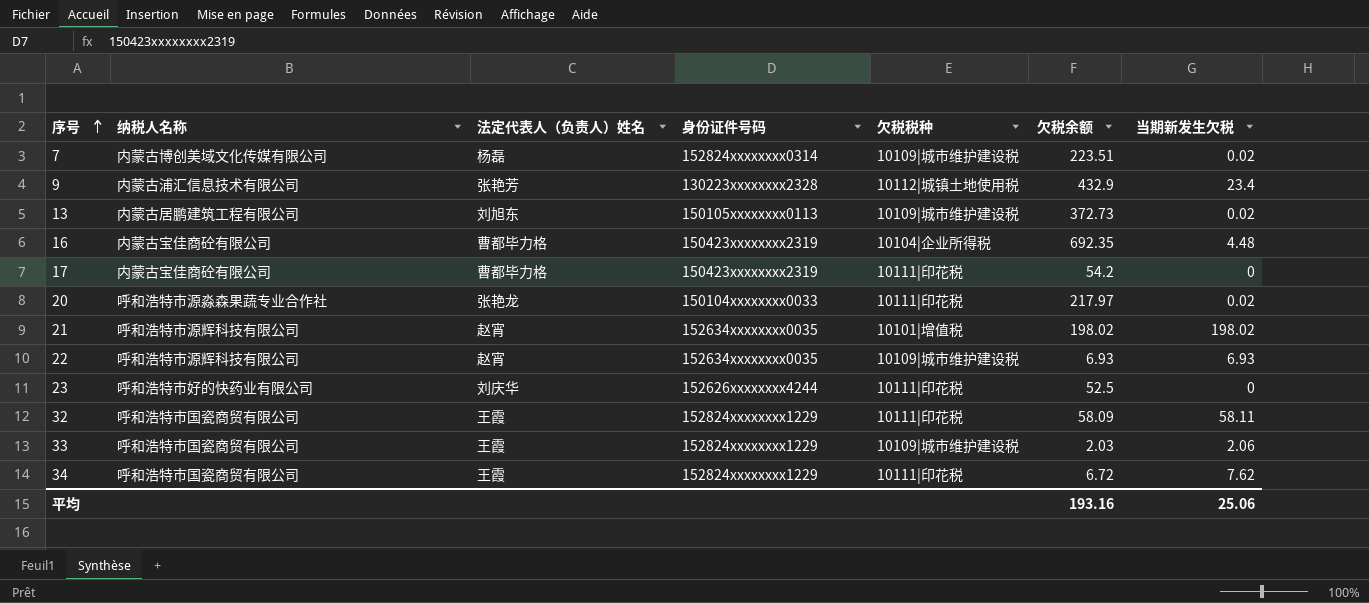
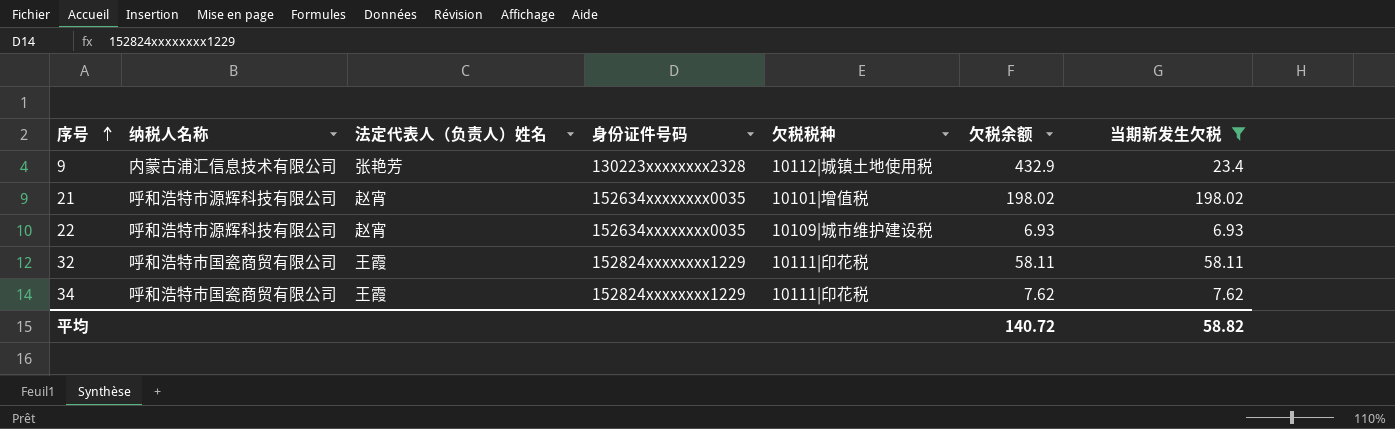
filter: none -> 当期新发生欠税 >= 6.93
32 | 欠税余额: 58.09 -> 58.11
34 | 欠税余额: 6.72 -> 7.62
平均 | 欠税余额: 193.16 -> 140.72
平均 | 当期新发生欠税: 25.06 -> 58.82

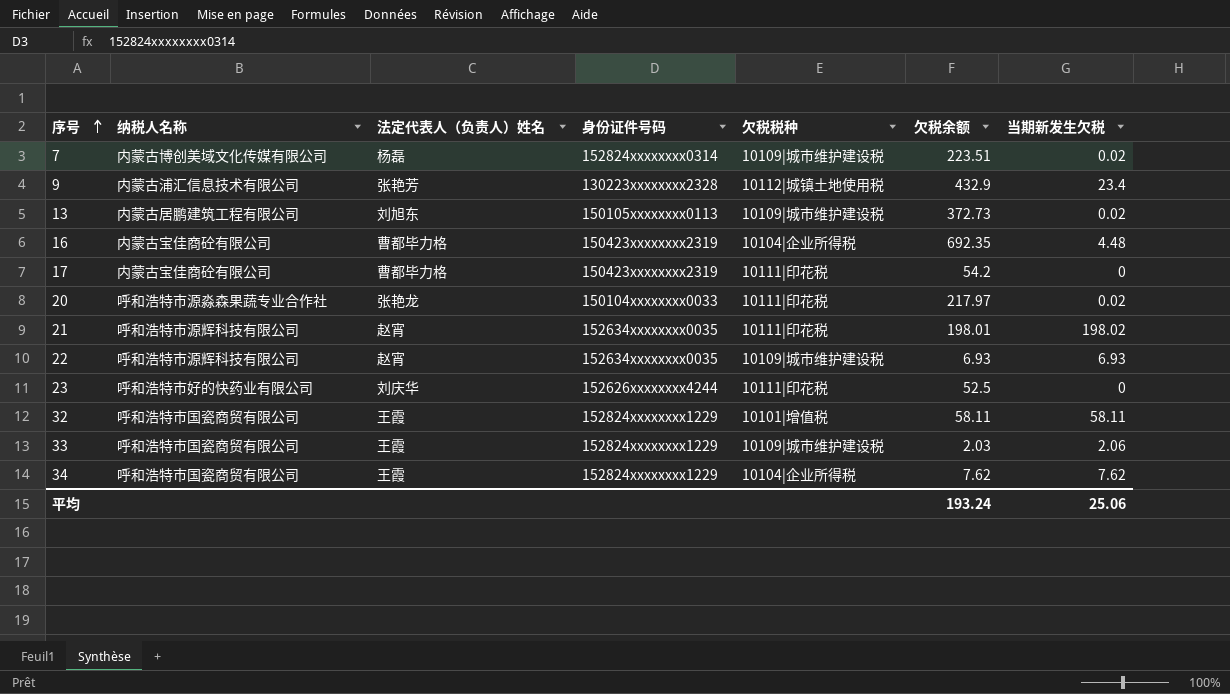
filter: 当期新发生欠税 >= 6.93 -> none
21 | 欠税税种: 10101|增值税 -> 10111|印花税
21 | 欠税余额: 198.02 -> 198.01
32 | 欠税税种: 10111|印花税 -> 10101|增值税
34 | 欠税税种: 10111|印花税 -> 10104|企业所得税
平均 | 欠税余额: 140.72 -> 193.24
平均 | 当期新发生欠税: 58.82 -> 25.06

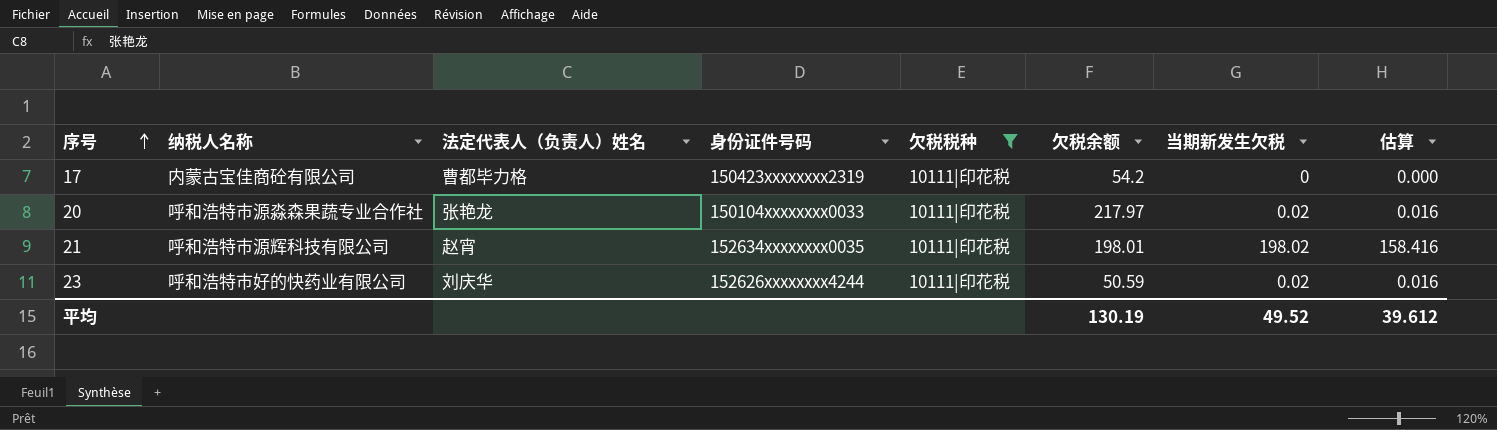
filter: none -> 欠税税种 = 10111|印花税
column 估算 | formula: none -> [当期新发生欠税] * 0.8
23 | 欠税余额: 52.5 -> 50.59
23 | 当期新发生欠税: 0 -> 0.02
平均 | 欠税余额: 193.24 -> 130.19
平均 | 当期新发生欠税: 25.06 -> 49.52

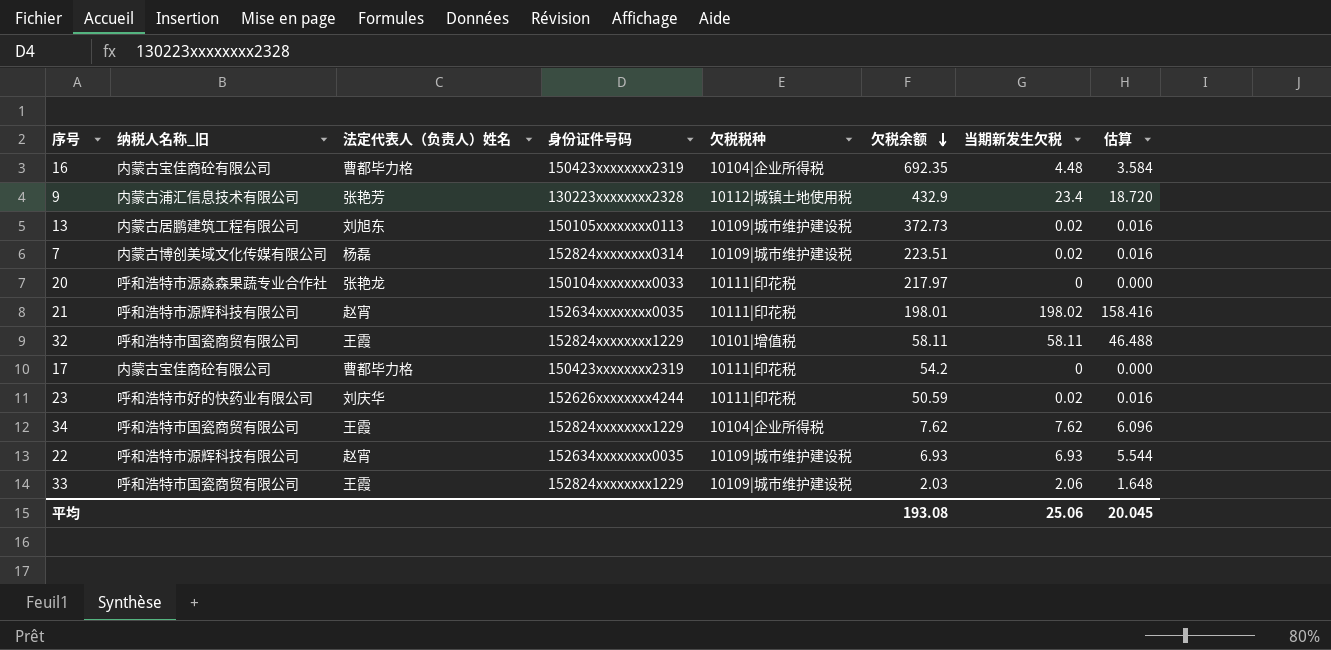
filter: 欠税税种 = 10111|印花税 -> none
row order: 序号 ascending -> 欠税余额 descending
column name: 纳税人名称 -> 纳税人名称_旧
20 | 当期新发生欠税: 0.02 -> 0
20 | 估算: 0.016 -> 0.000
平均 | 欠税余额: 130.19 -> 193.08
平均 | 当期新发生欠税: 49.52 -> 25.06
平均 | 估算: 39.612 -> 20.045

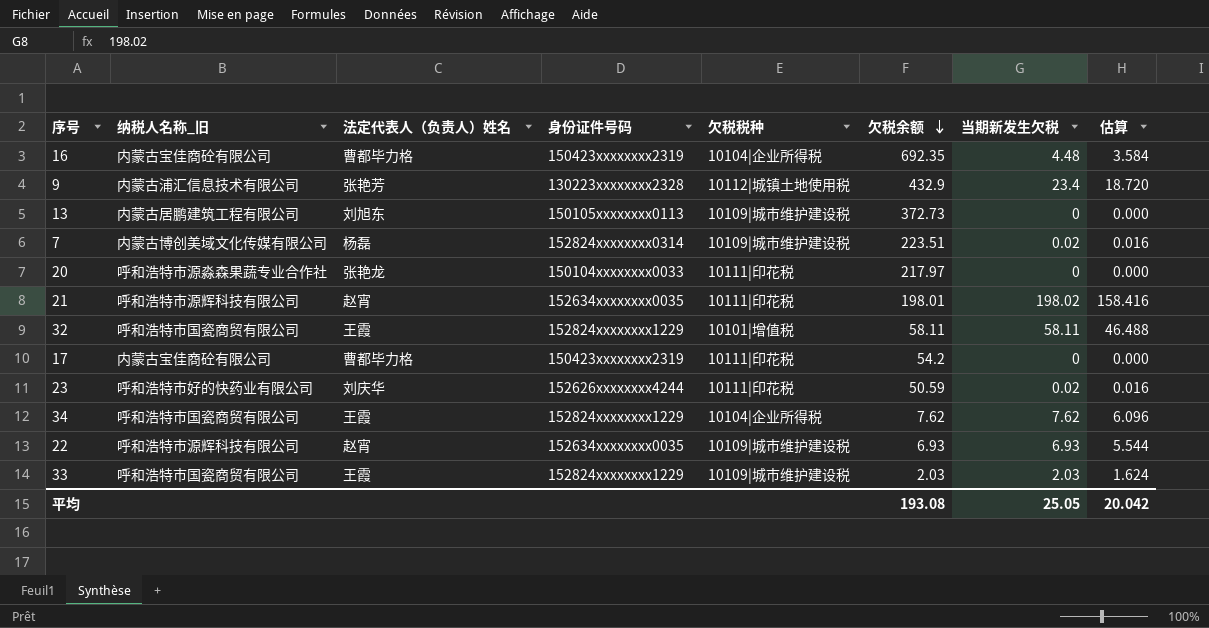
13 | 当期新发生欠税: 0.02 -> 0
13 | 估算: 0.016 -> 0.000
33 | 当期新发生欠税: 2.06 -> 2.03
33 | 估算: 1.648 -> 1.624
平均 | 当期新发生欠税: 25.06 -> 25.05
平均 | 估算: 20.045 -> 20.042

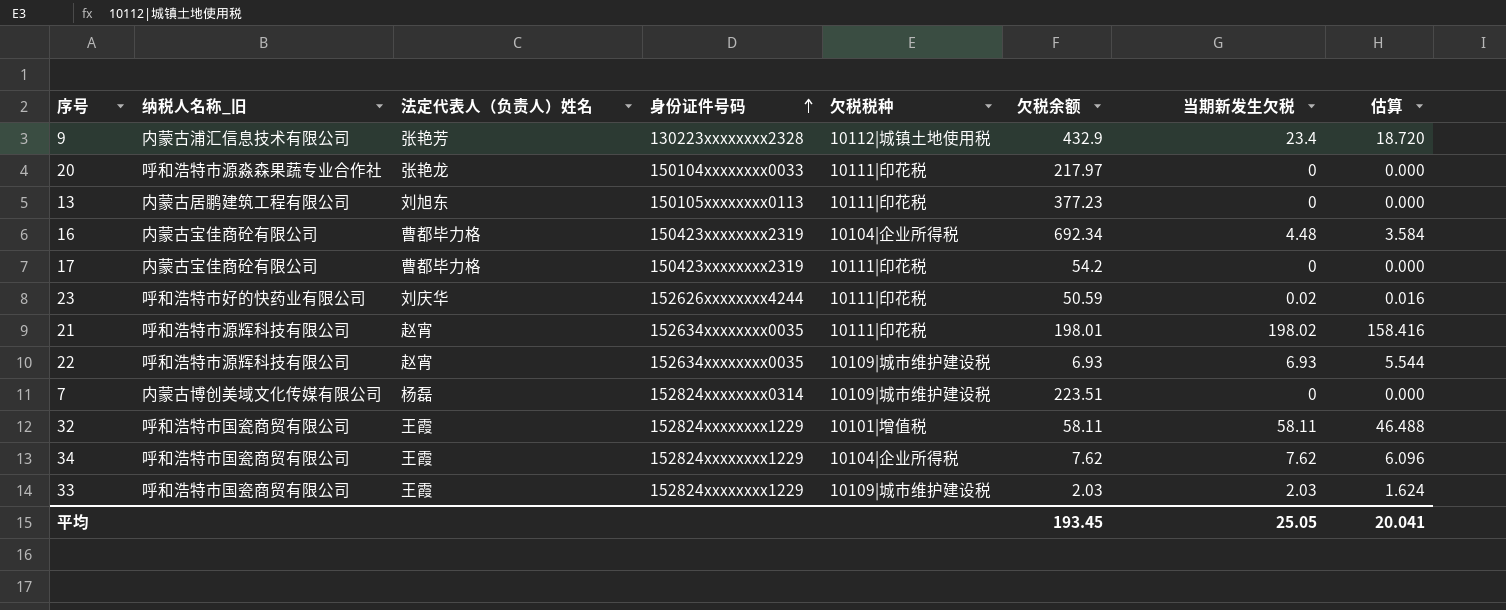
row order: 欠税余额 descending -> 身份证件号码 ascending
13 | 欠税税种: 10109|城市维护建设税 -> 10111|印花税
13 | 欠税余额: 372.73 -> 377.23
16 | 欠税余额: 692.35 -> 692.34
7 | 当期新发生欠税: 0.02 -> 0
7 | 估算: 0.016 -> 0.000
平均 | 欠税余额: 193.08 -> 193.45
平均 | 估算: 20.042 -> 20.041

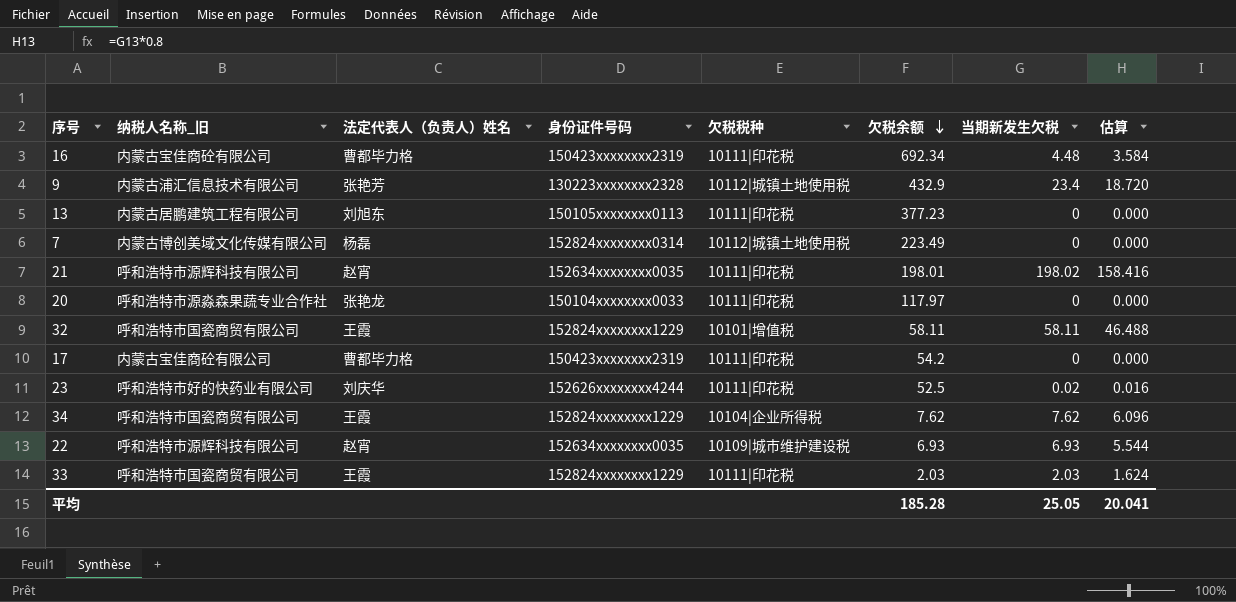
row order: 身份证件号码 ascending -> 欠税余额 descending
16 | 欠税税种: 10104|企业所得税 -> 10111|印花税
7 | 欠税税种: 10109|城市维护建设税 -> 10112|城镇土地使用税
7 | 欠税余额: 223.51 -> 223.49
20 | 欠税余额: 217.97 -> 117.97
23 | 欠税余额: 50.59 -> 52.5
33 | 欠税税种: 10109|城市维护建设税 -> 10111|印花税
平均 | 欠税余额: 193.45 -> 185.28

